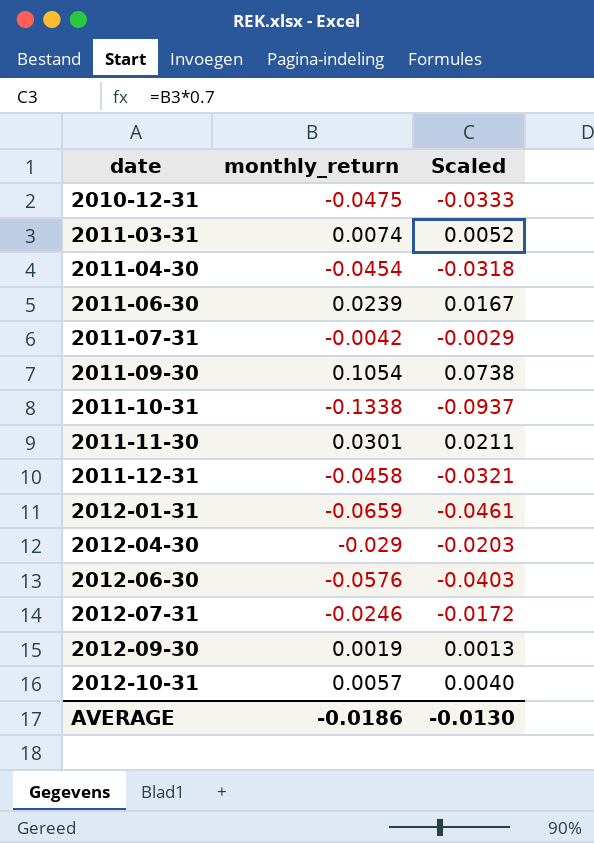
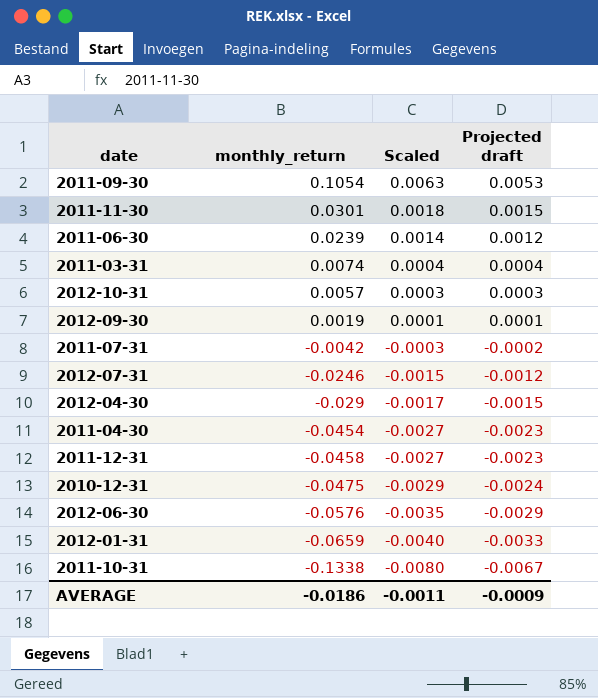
row order: date ascending -> monthly_return descending
column Scaled | formula: [monthly_return] * 0.7 -> [monthly_return] * 0.06
column Projected draft | formula: none -> [monthly_return] * 0.05
AVERAGE | Scaled: -0.0130 -> -0.0011

